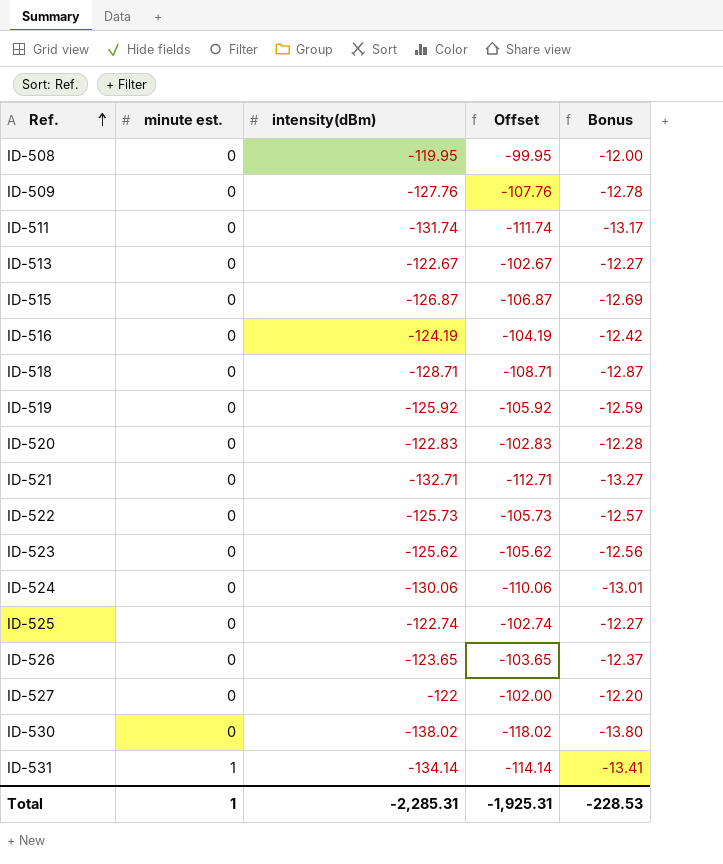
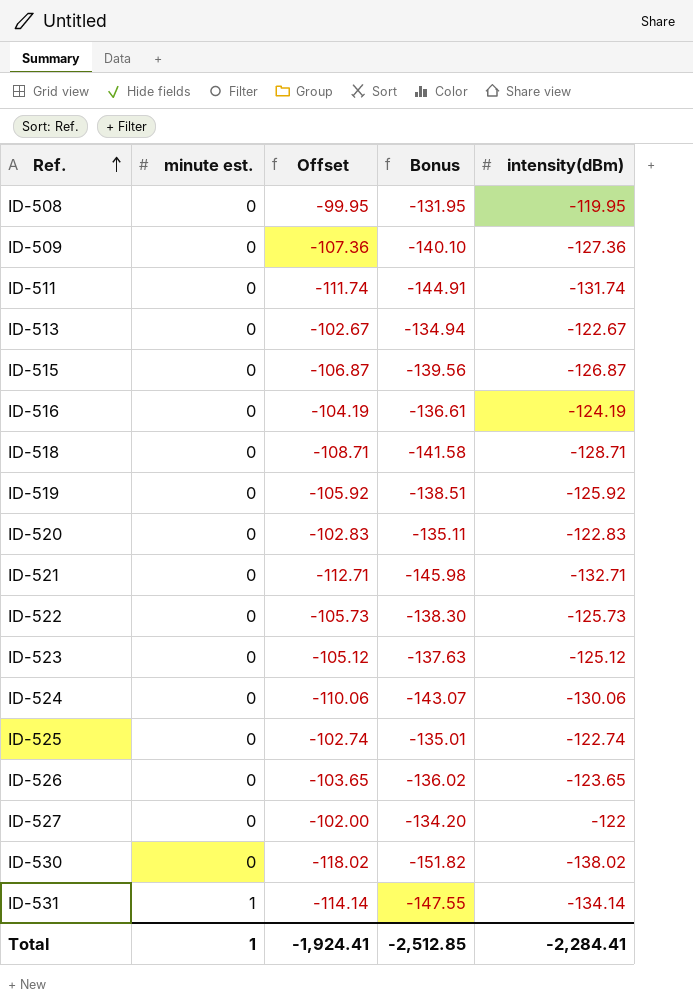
column Bonus | formula: [intensity(dBm)] * 0.1 -> [intensity(dBm)] * 1.1
column intensity(dBm) | position: 3 -> 5
ID-509 | Offset: -107.76 -> -107.36
ID-509 | intensity(dBm): -127.76 -> -127.36
ID-523 | Offset: -105.62 -> -105.12
ID-523 | intensity(dBm): -125.62 -> -125.12
Total | Offset: -1,925.31 -> -1,924.41
Total | Bonus: -228.53 -> -2,512.85
Total | intensity(dBm): -2,285.31 -> -2,284.41

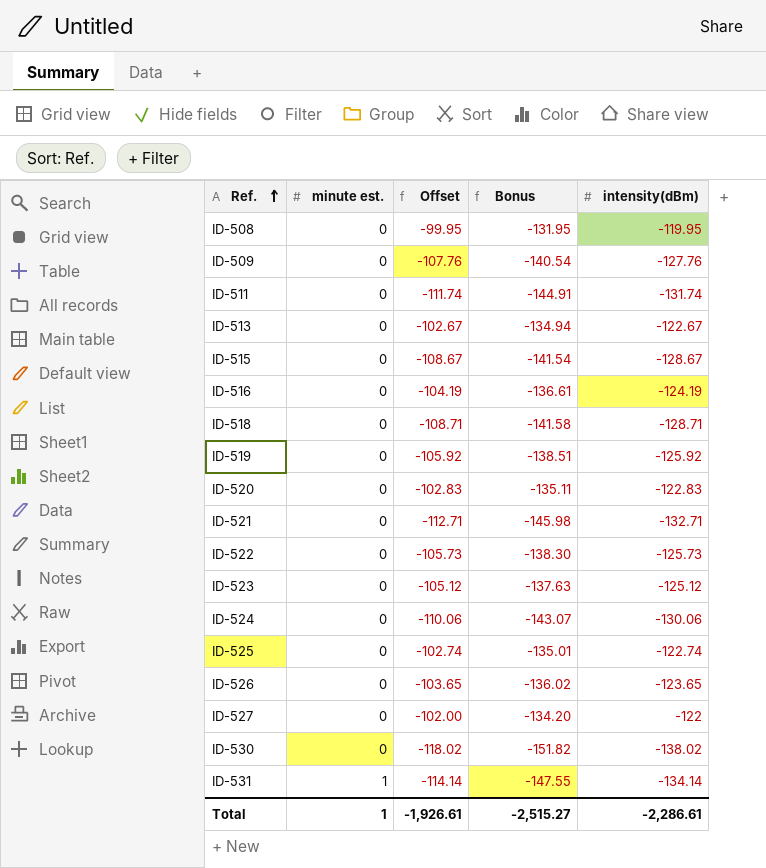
ID-509 | Offset: -107.36 -> -107.76
ID-509 | Bonus: -140.10 -> -140.54
ID-509 | intensity(dBm): -127.36 -> -127.76
ID-515 | Offset: -106.87 -> -108.67
ID-515 | Bonus: -139.56 -> -141.54
ID-515 | intensity(dBm): -126.87 -> -128.67
Total | Offset: -1,924.41 -> -1,926.61
Total | Bonus: -2,512.85 -> -2,515.27
Total | intensity(dBm): -2,284.41 -> -2,286.61

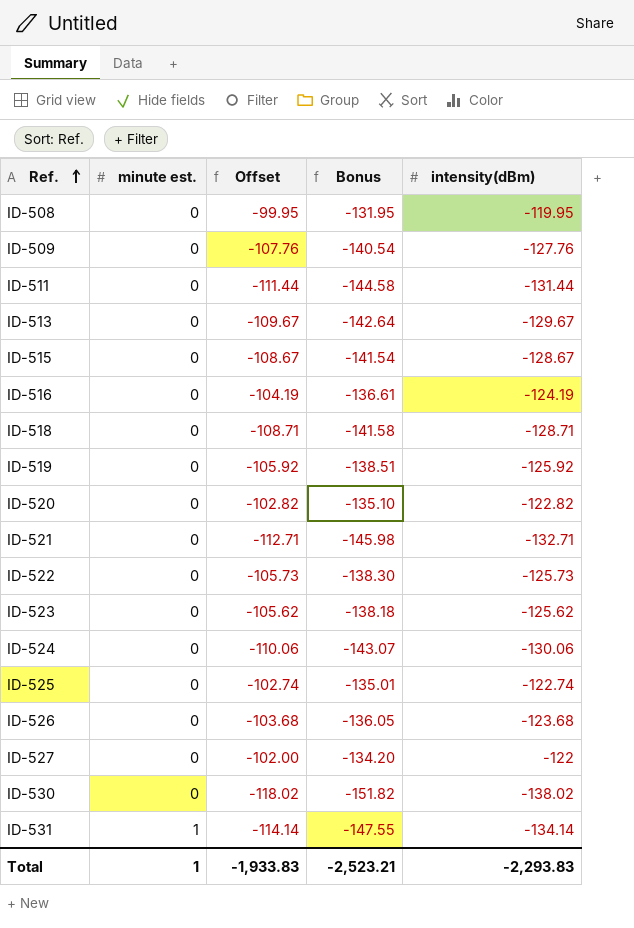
ID-511 | Offset: -111.74 -> -111.44
ID-511 | Bonus: -144.91 -> -144.58
ID-511 | intensity(dBm): -131.74 -> -131.44
ID-513 | Offset: -102.67 -> -109.67
ID-513 | Bonus: -134.94 -> -142.64
ID-513 | intensity(dBm): -122.67 -> -129.67
ID-520 | Offset: -102.83 -> -102.82
ID-520 | Bonus: -135.11 -> -135.10
ID-520 | intensity(dBm): -122.83 -> -122.82
ID-523 | Offset: -105.12 -> -105.62
ID-523 | Bonus: -137.63 -> -138.18
ID-523 | intensity(dBm): -125.12 -> -125.62
ID-526 | Offset: -103.65 -> -103.68
ID-526 | Bonus: -136.02 -> -136.05
ID-526 | intensity(dBm): -123.65 -> -123.68
Total | Offset: -1,926.61 -> -1,933.83
Total | Bonus: -2,515.27 -> -2,523.21
Total | intensity(dBm): -2,286.61 -> -2,293.83

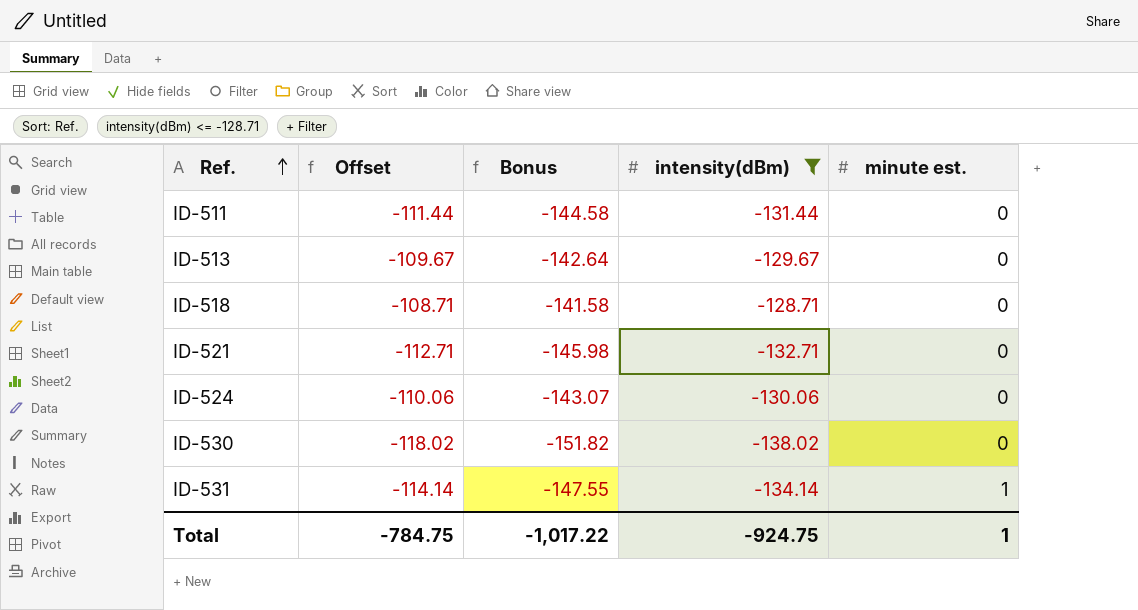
filter: none -> intensity(dBm) <= -128.71
column minute est. | position: 2 -> 5
Total | Offset: -1,933.83 -> -784.75
Total | Bonus: -2,523.21 -> -1,017.22
Total | intensity(dBm): -2,293.83 -> -924.75

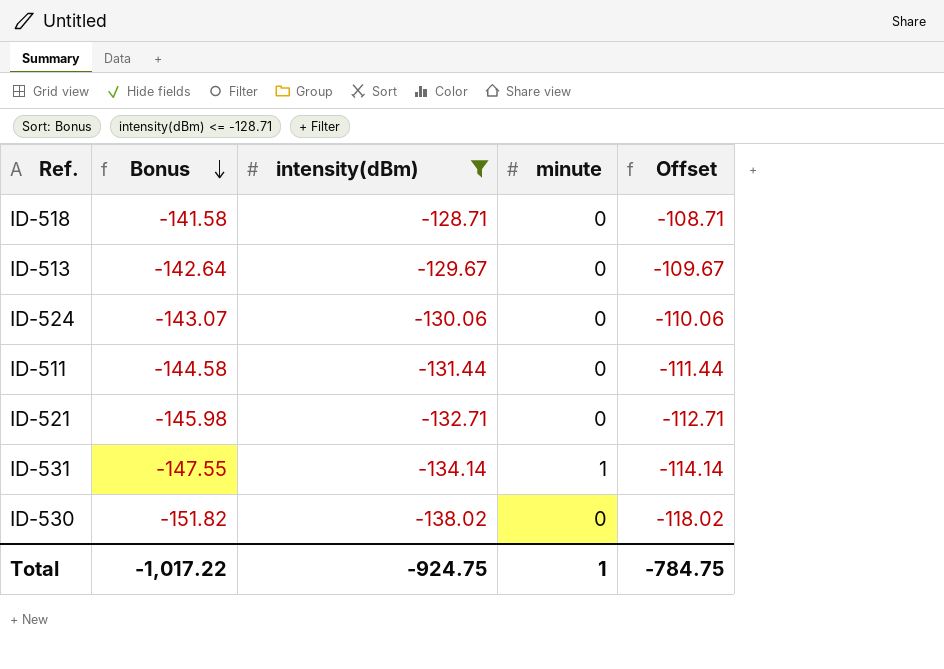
row order: Ref. ascending -> Bonus descending
column name: minute est. -> minute
column Offset | position: 2 -> 5

